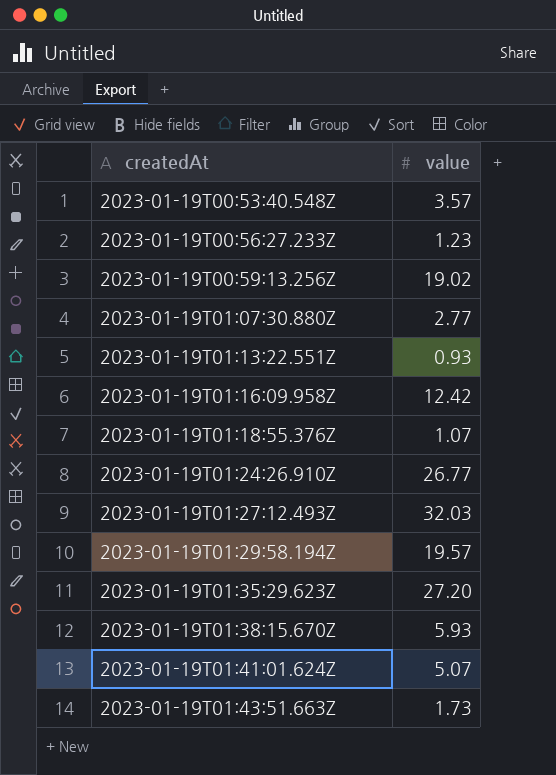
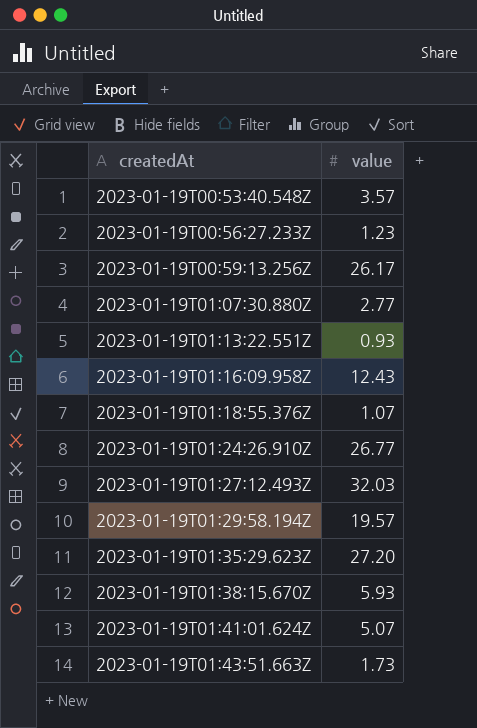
2023-01-19T00:59:13.256Z | value: 19.02 -> 26.17
2023-01-19T01:16:09.958Z | value: 12.42 -> 12.43

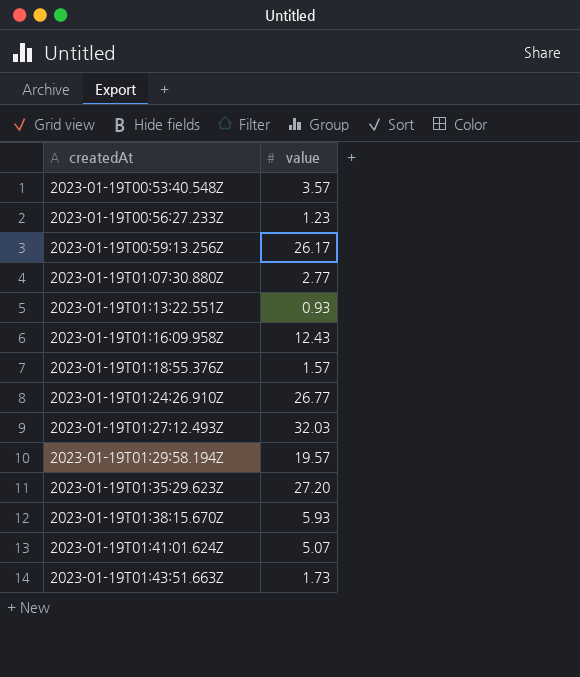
2023-01-19T01:18:55.376Z | value: 1.07 -> 1.57

